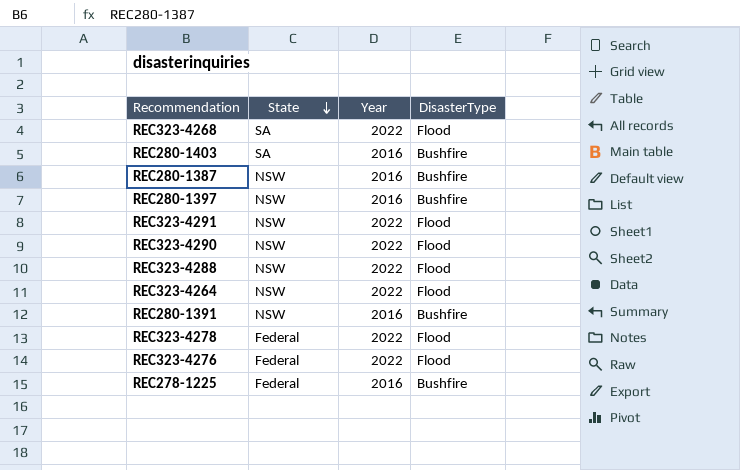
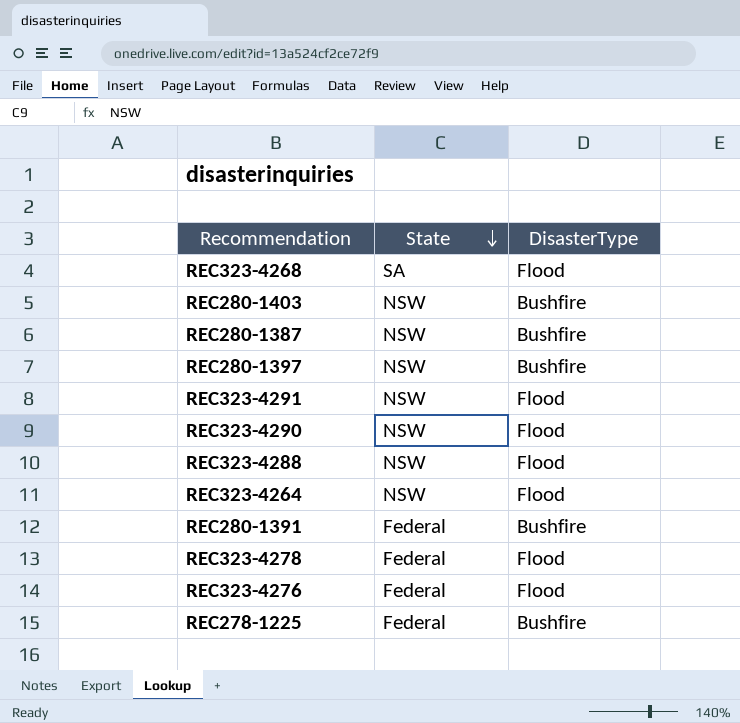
column Year | position: 3 -> none
REC280-1403 | State: SA -> NSW
REC280-1391 | State: NSW -> Federal

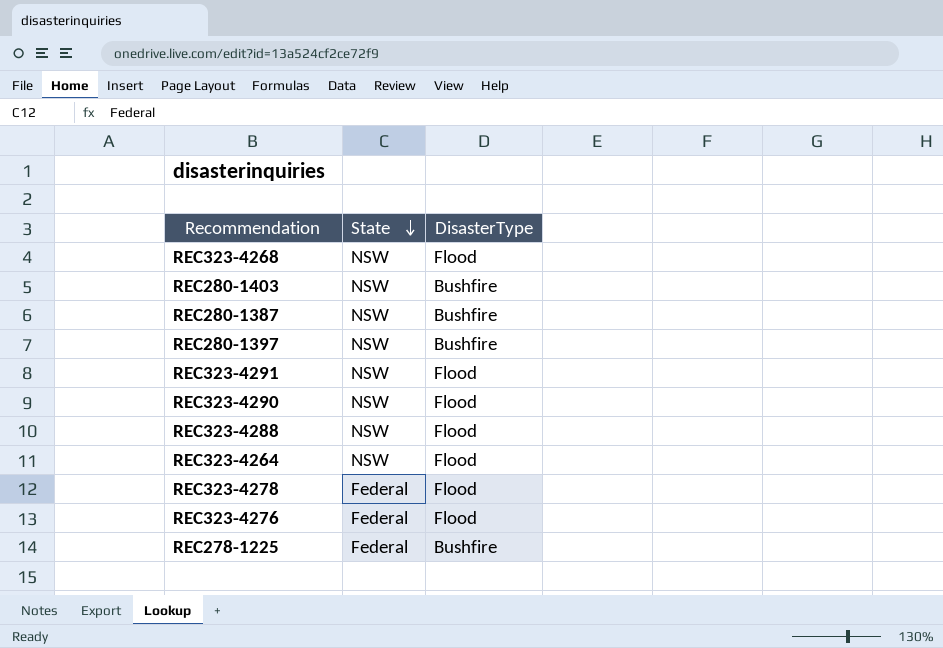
row REC280-1391: Federal | Bushfire -> none
REC323-4268 | State: SA -> NSW

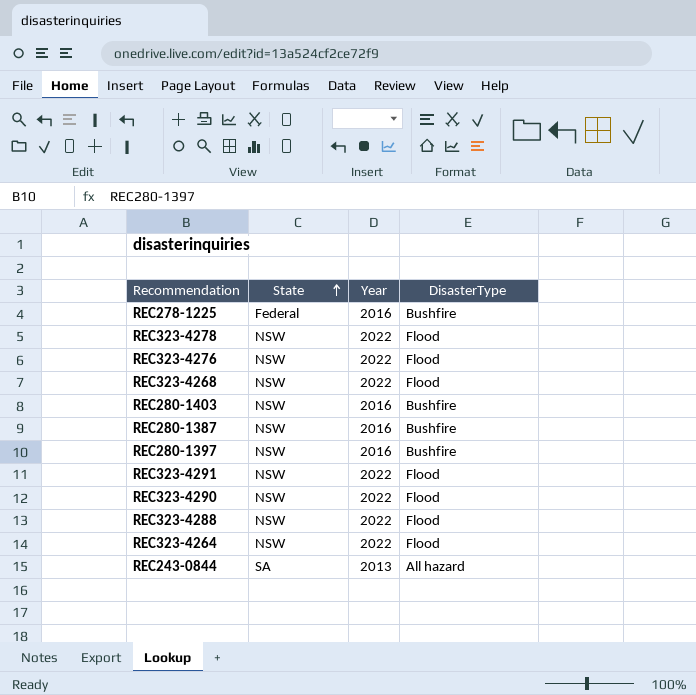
row order: State descending -> State ascending
column Year | position: none -> 3
REC323-4278 | State: Federal -> NSW
REC323-4276 | State: Federal -> NSW
row REC243-0844: none -> SA | 2013 | All hazard

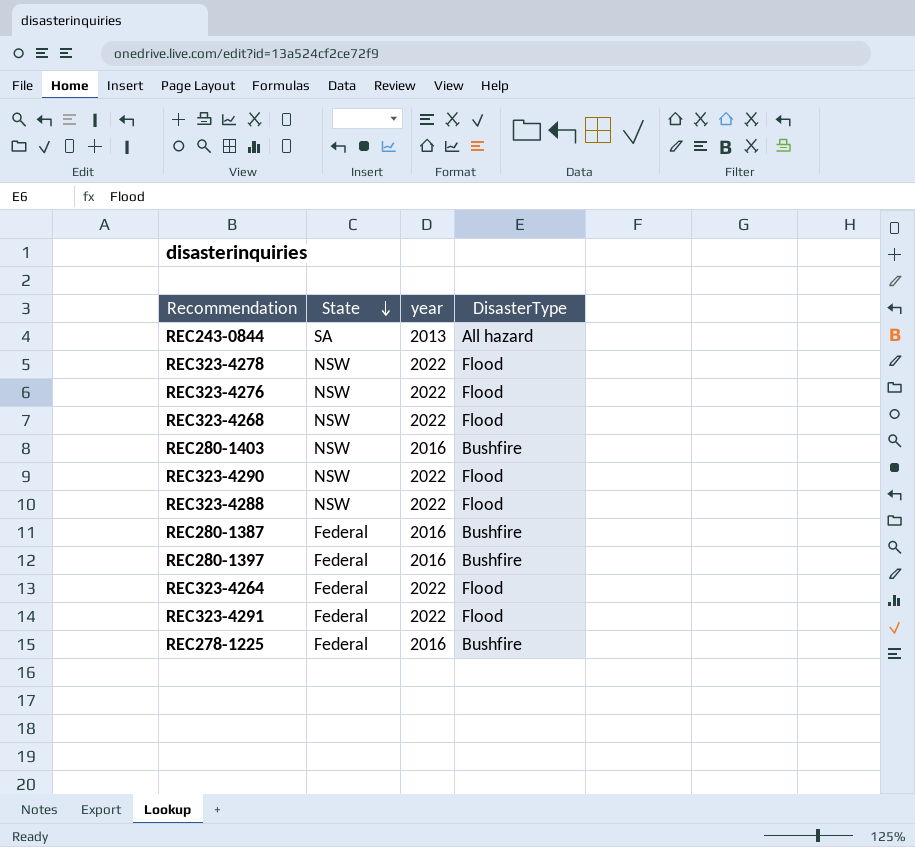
row order: State ascending -> State descending
column name: Year -> year
REC280-1387 | State: NSW -> Federal
REC280-1397 | State: NSW -> Federal
REC323-4264 | State: NSW -> Federal
REC323-4291 | State: NSW -> Federal

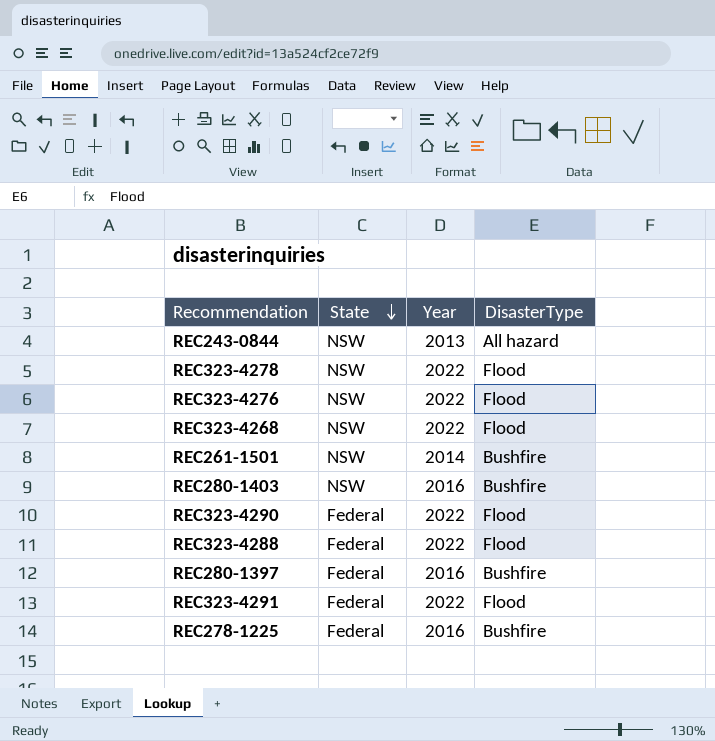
column name: year -> Year
row REC280-1387: Federal | 2016 | Bushfire -> none
row REC323-4264: Federal | 2022 | Flood -> none
REC243-0844 | State: SA -> NSW
row REC261-1501: none -> NSW | 2014 | Bushfire
REC323-4290 | State: NSW -> Federal
REC323-4288 | State: NSW -> Federal

